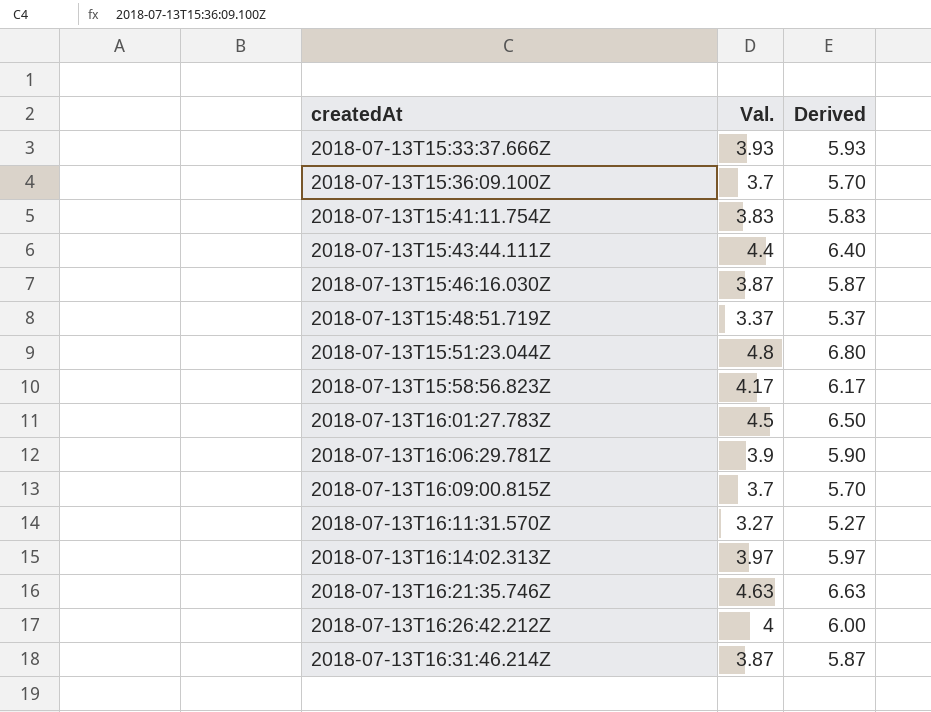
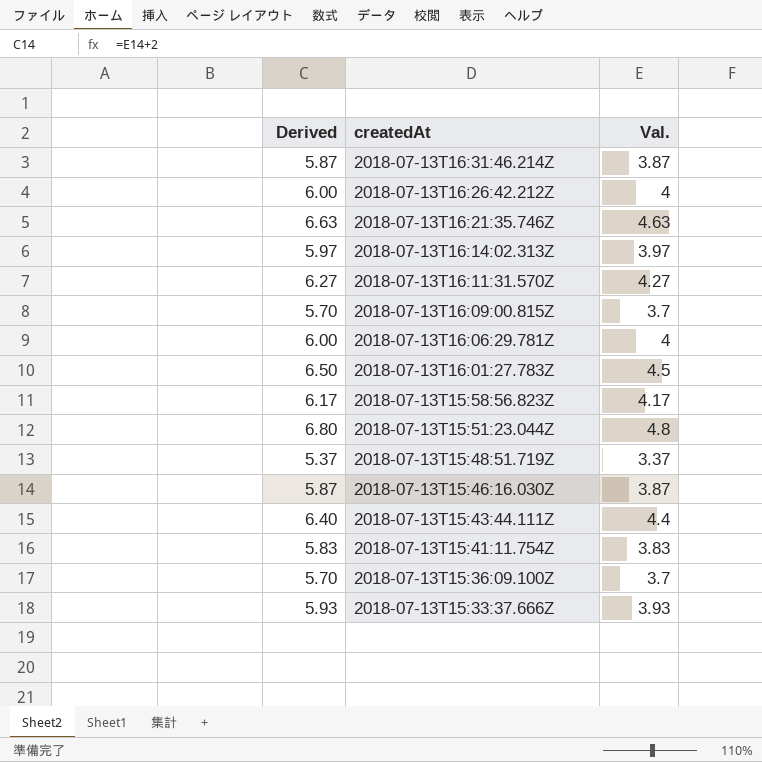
row order: createdAt ascending -> createdAt descending
column Derived | position: 3 -> 1
2018-07-13T16:11:31.570Z | Derived: 5.27 -> 6.27
2018-07-13T16:11:31.570Z | Val.: 3.27 -> 4.27
2018-07-13T16:06:29.781Z | Derived: 5.90 -> 6.00
2018-07-13T16:06:29.781Z | Val.: 3.9 -> 4

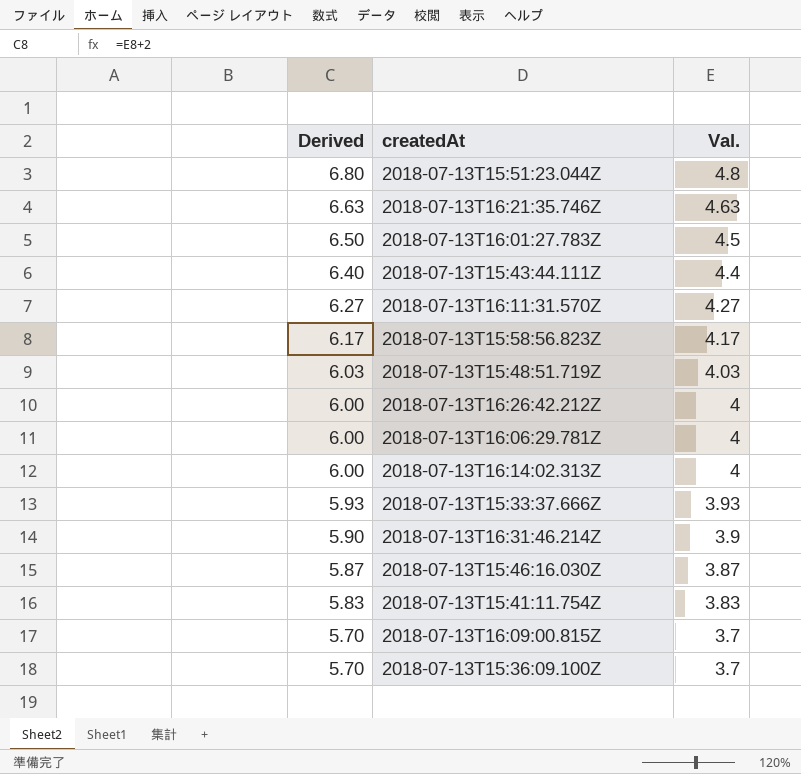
row order: createdAt descending -> Derived descending
2018-07-13T15:48:51.719Z | Derived: 5.37 -> 6.03
2018-07-13T15:48:51.719Z | Val.: 3.37 -> 4.03
2018-07-13T16:14:02.313Z | Derived: 5.97 -> 6.00
2018-07-13T16:14:02.313Z | Val.: 3.97 -> 4
2018-07-13T16:31:46.214Z | Derived: 5.87 -> 5.90
2018-07-13T16:31:46.214Z | Val.: 3.87 -> 3.9

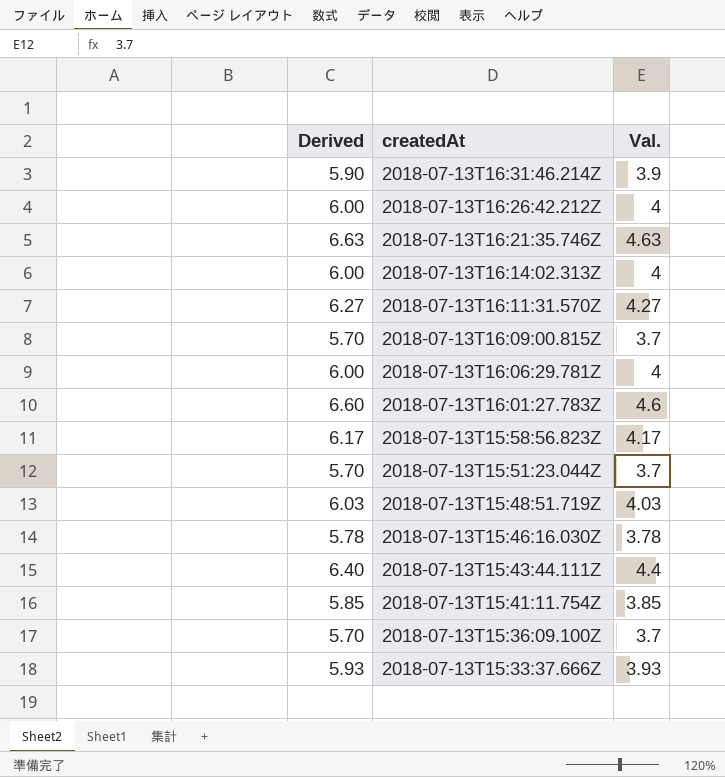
row order: Derived descending -> createdAt descending
2018-07-13T16:01:27.783Z | Derived: 6.50 -> 6.60
2018-07-13T16:01:27.783Z | Val.: 4.5 -> 4.6
2018-07-13T15:51:23.044Z | Derived: 6.80 -> 5.70
2018-07-13T15:51:23.044Z | Val.: 4.8 -> 3.7
2018-07-13T15:46:16.030Z | Derived: 5.87 -> 5.78
2018-07-13T15:46:16.030Z | Val.: 3.87 -> 3.78
2018-07-13T15:41:11.754Z | Derived: 5.83 -> 5.85
2018-07-13T15:41:11.754Z | Val.: 3.83 -> 3.85

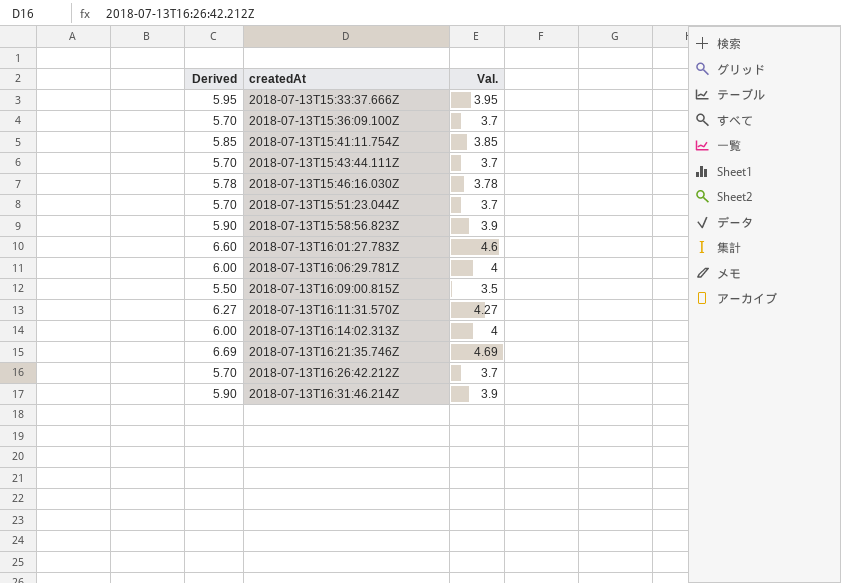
row order: createdAt descending -> createdAt ascending
row 2018-07-13T15:48:51.719Z: 6.03 | 4.03 -> none
2018-07-13T15:33:37.666Z | Derived: 5.93 -> 5.95
2018-07-13T15:33:37.666Z | Val.: 3.93 -> 3.95
2018-07-13T15:43:44.111Z | Derived: 6.40 -> 5.70
2018-07-13T15:43:44.111Z | Val.: 4.4 -> 3.7
2018-07-13T15:58:56.823Z | Derived: 6.17 -> 5.90
2018-07-13T15:58:56.823Z | Val.: 4.17 -> 3.9
2018-07-13T16:09:00.815Z | Derived: 5.70 -> 5.50
2018-07-13T16:09:00.815Z | Val.: 3.7 -> 3.5
2018-07-13T16:21:35.746Z | Derived: 6.63 -> 6.69
2018-07-13T16:21:35.746Z | Val.: 4.63 -> 4.69
2018-07-13T16:26:42.212Z | Derived: 6.00 -> 5.70
2018-07-13T16:26:42.212Z | Val.: 4 -> 3.7

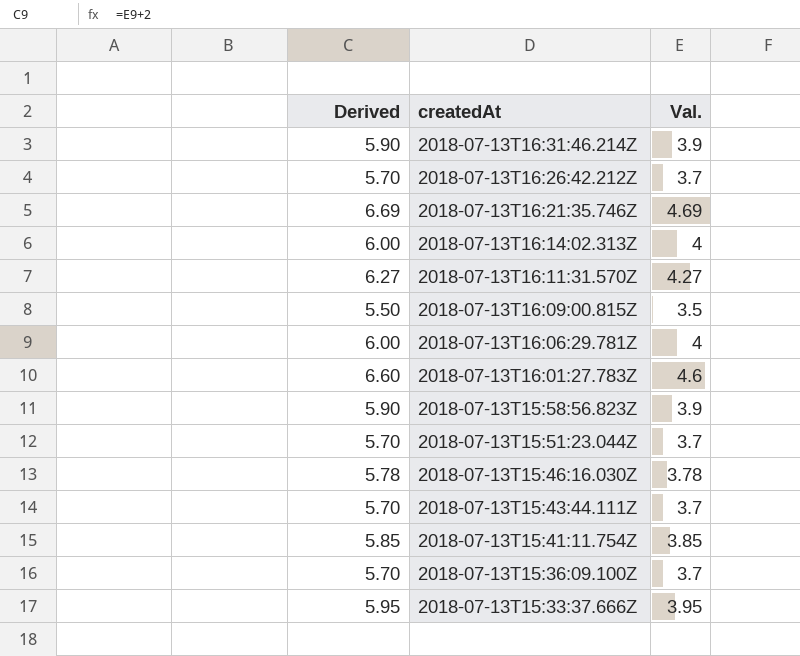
row order: createdAt ascending -> createdAt descending

